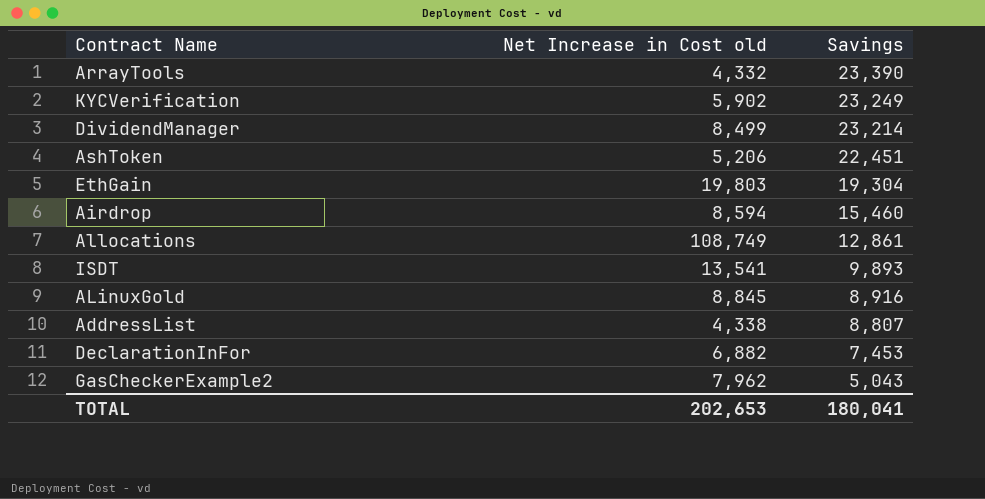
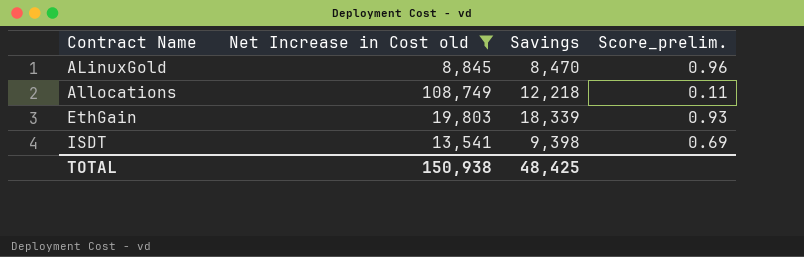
filter: none -> Net Increase in Cost old >= 8,845
row order: Savings descending -> Contract Name ascending
column Score_prelim. | formula: none -> [Savings] / [Net Increase in Cost old]
ALinuxGold | Savings: 8,916 -> 8,470
Allocations | Savings: 12,861 -> 12,218
EthGain | Savings: 19,304 -> 18,339
ISDT | Savings: 9,893 -> 9,398
TOTAL | Net Increase in Cost old: 202,653 -> 150,938
TOTAL | Savings: 180,041 -> 48,425

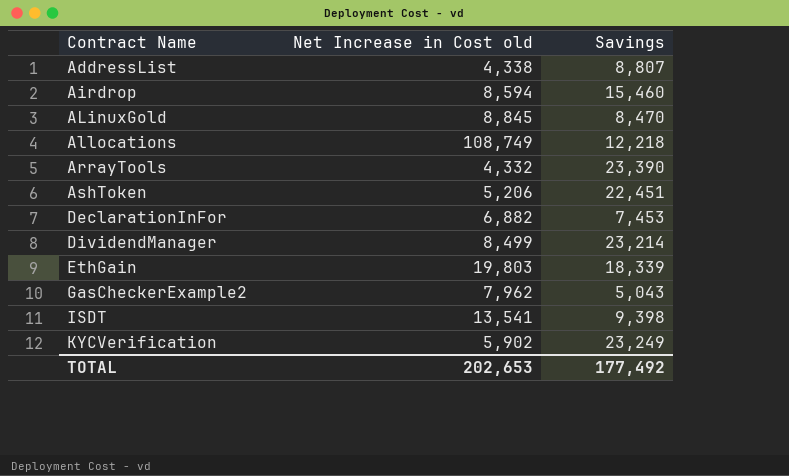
filter: Net Increase in Cost old >= 8,845 -> none
column Score_prelim. | formula: [Savings] / [Net Increase in Cost old] -> none
TOTAL | Net Increase in Cost old: 150,938 -> 202,653
TOTAL | Savings: 48,425 -> 177,492

